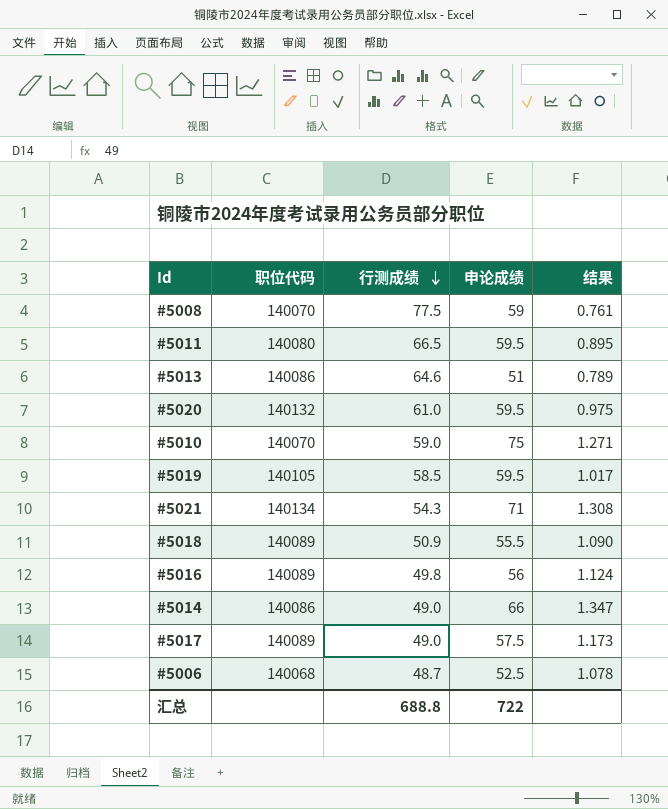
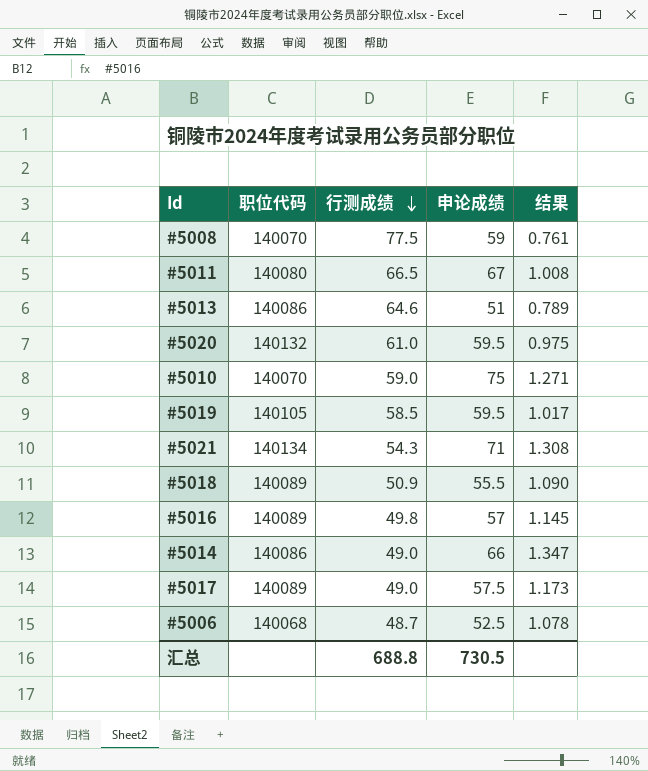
#5011 | 申论成绩: 59.5 -> 67
#5011 | 结果: 0.895 -> 1.008
#5016 | 申论成绩: 56 -> 57
#5016 | 结果: 1.124 -> 1.145
汇总 | 申论成绩: 722 -> 730.5

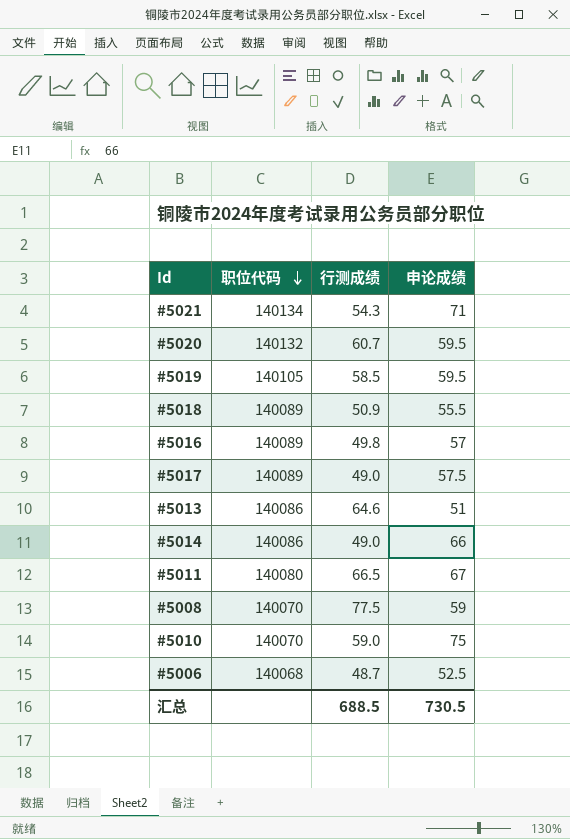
row order: 行测成绩 descending -> 职位代码 descending
column 结果 | formula: [申论成绩] / [行测成绩] -> none
#5020 | 行测成绩: 61.0 -> 60.7
汇总 | 行测成绩: 688.8 -> 688.5

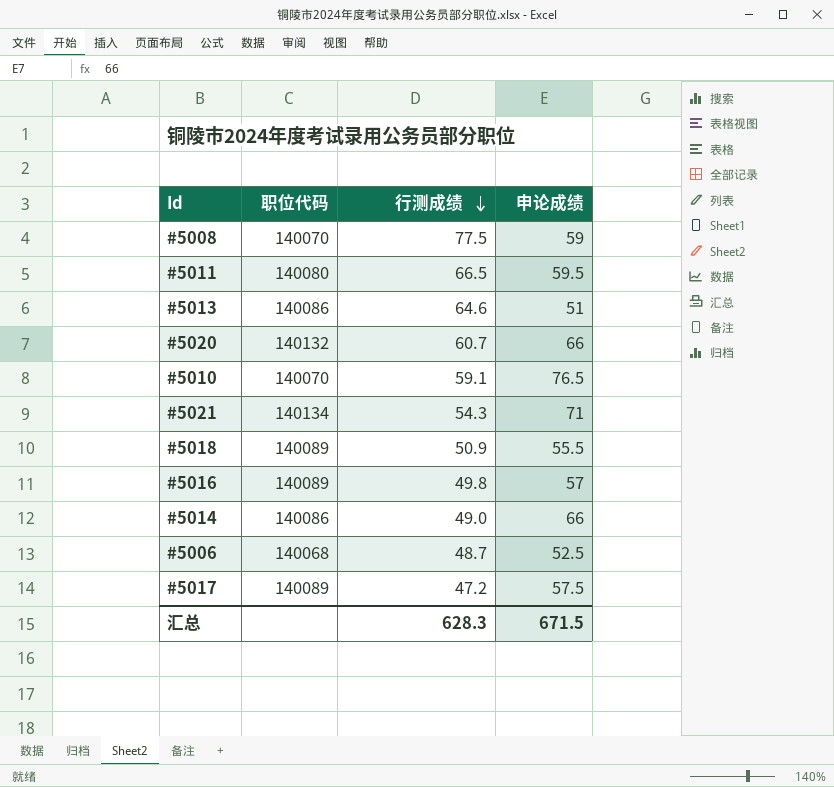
row order: 职位代码 descending -> 行测成绩 descending
row #5019: 140105 | 58.5 | 59.5 -> none
#5011 | 申论成绩: 67 -> 59.5
#5020 | 申论成绩: 59.5 -> 66
#5010 | 行测成绩: 59.0 -> 59.1
#5010 | 申论成绩: 75 -> 76.5
#5017 | 行测成绩: 49.0 -> 47.2
汇总 | 行测成绩: 688.5 -> 628.3
汇总 | 申论成绩: 730.5 -> 671.5

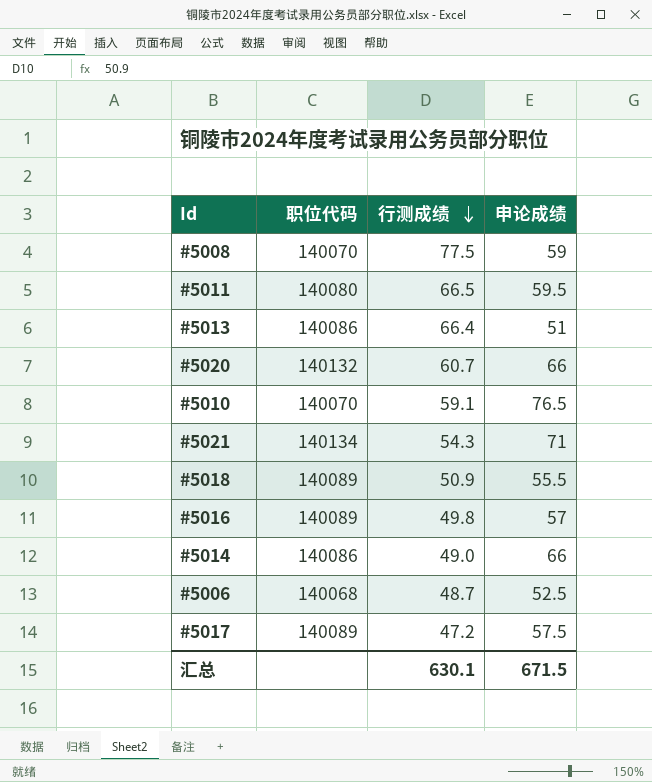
#5013 | 行测成绩: 64.6 -> 66.4
汇总 | 行测成绩: 628.3 -> 630.1

